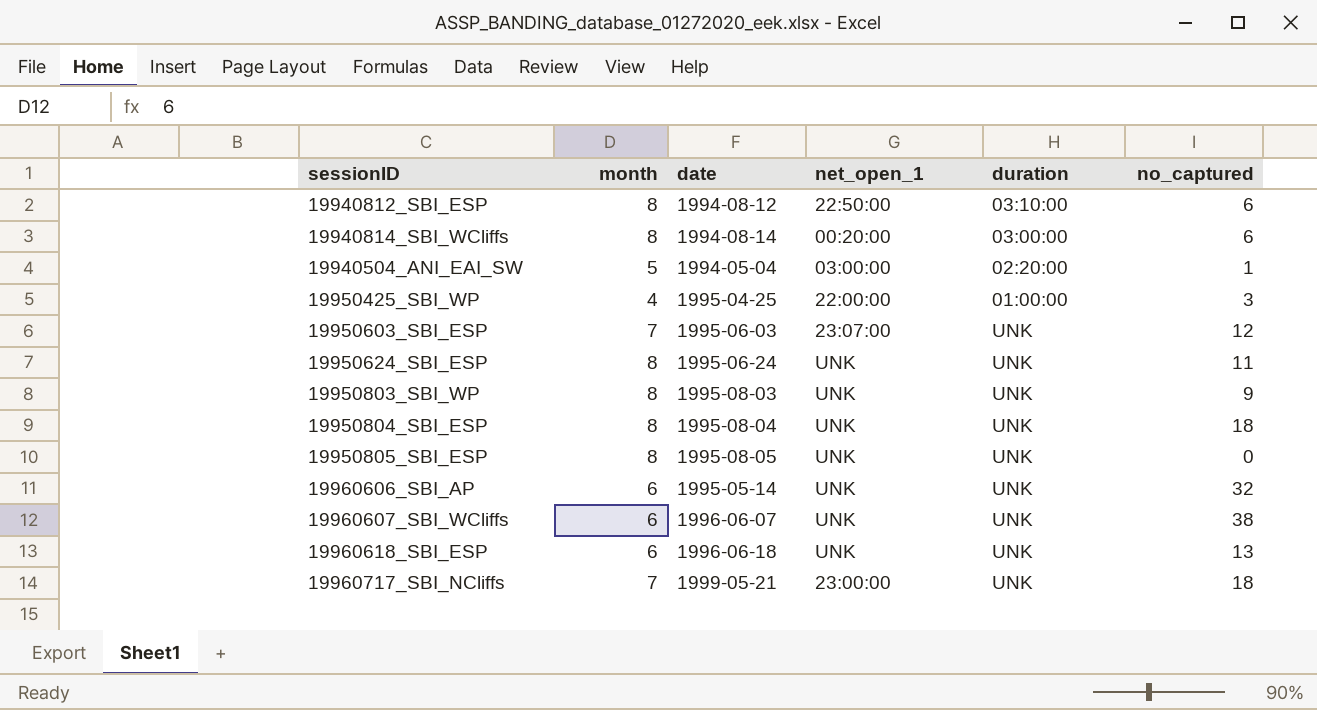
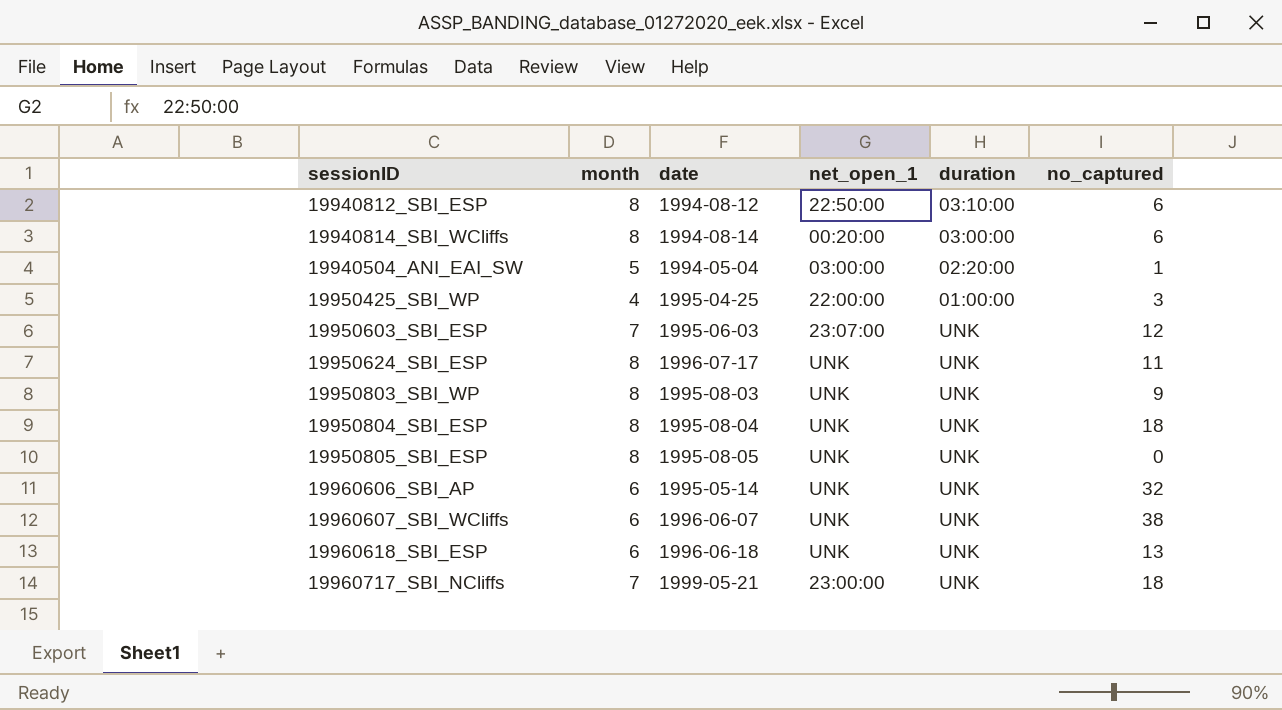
19950624_SBI_ESP | date: 1995-06-24 -> 1996-07-17

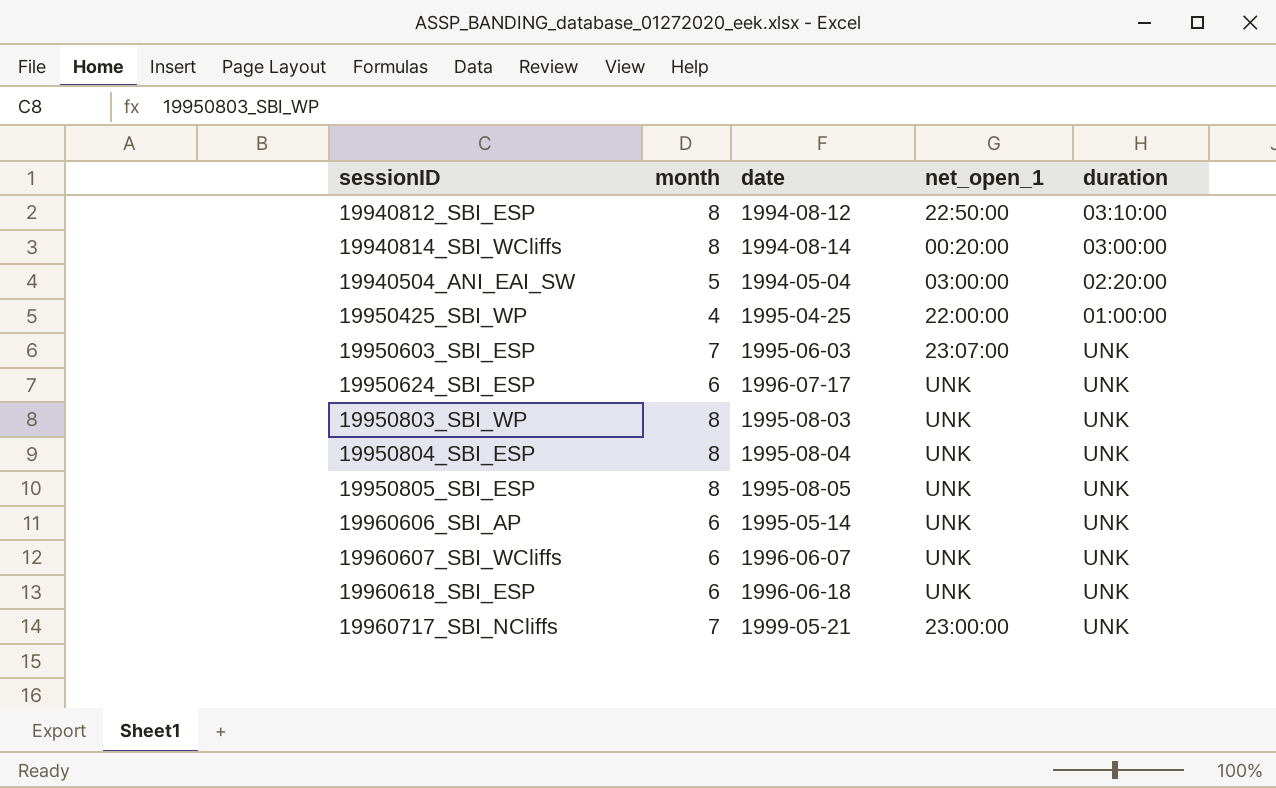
column no_captured | position: 6 -> none
19950624_SBI_ESP | month: 8 -> 6

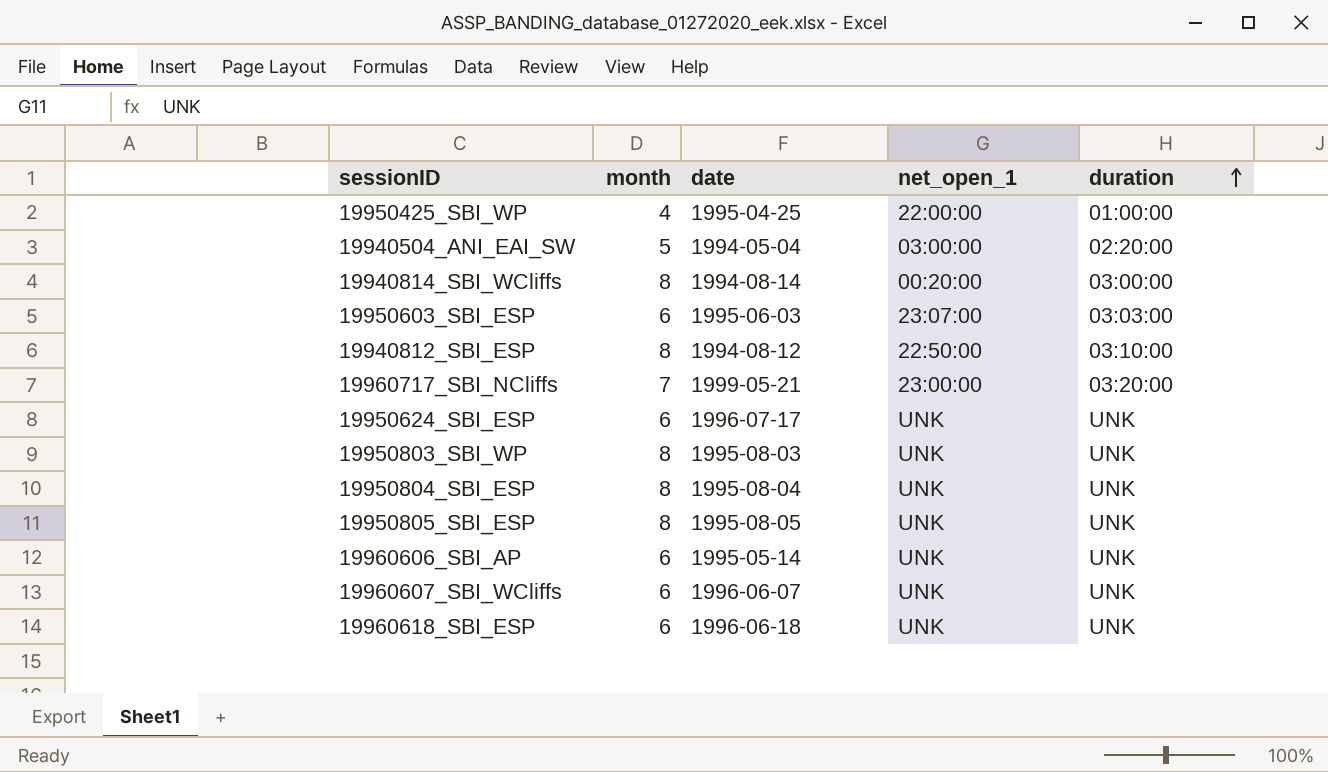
row order: none -> duration ascending
19950603_SBI_ESP | month: 7 -> 6
19950603_SBI_ESP | duration: UNK -> 03:03:00
19960717_SBI_NCliffs | duration: UNK -> 03:20:00

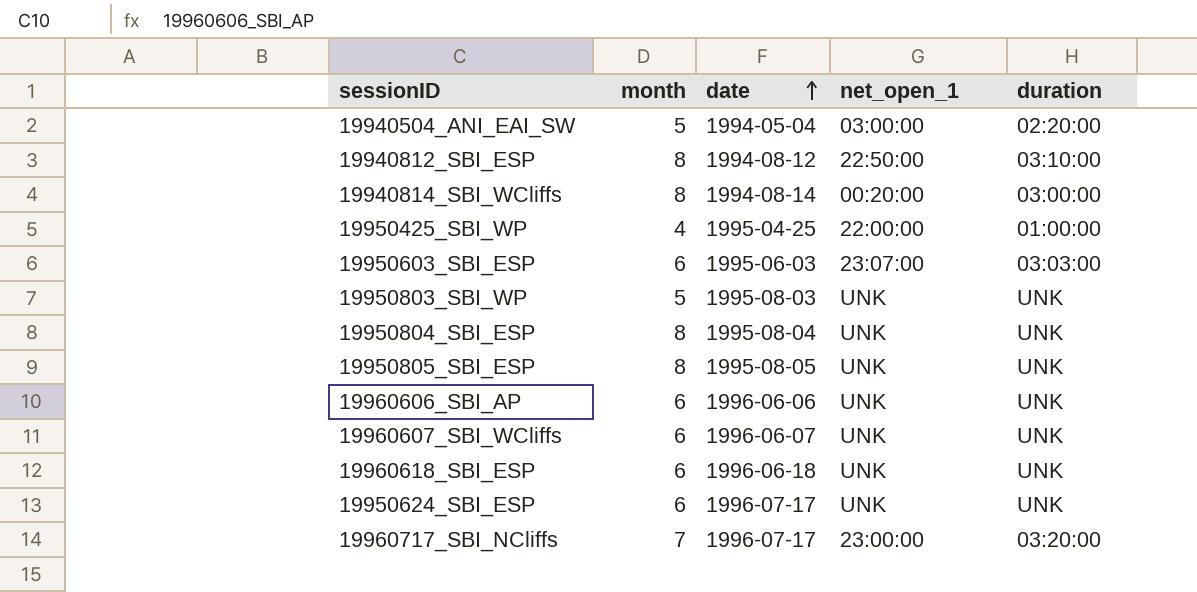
row order: duration ascending -> date ascending
19950803_SBI_WP | month: 8 -> 5
19960606_SBI_AP | date: 1995-05-14 -> 1996-06-06
19960717_SBI_NCliffs | date: 1999-05-21 -> 1996-07-17

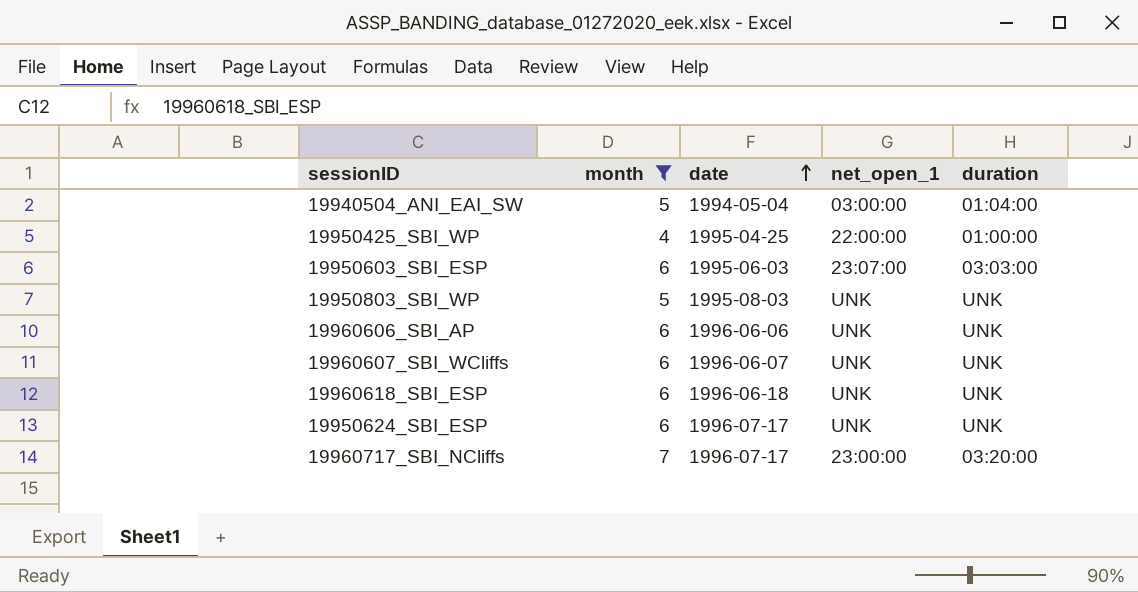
filter: none -> month != 8
19940504_ANI_EAI_SW | duration: 02:20:00 -> 01:04:00

